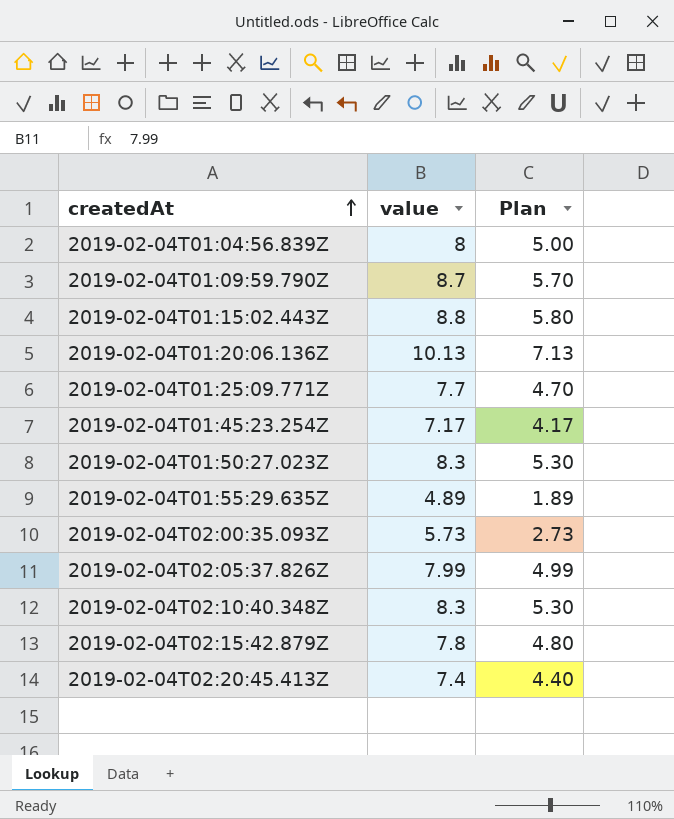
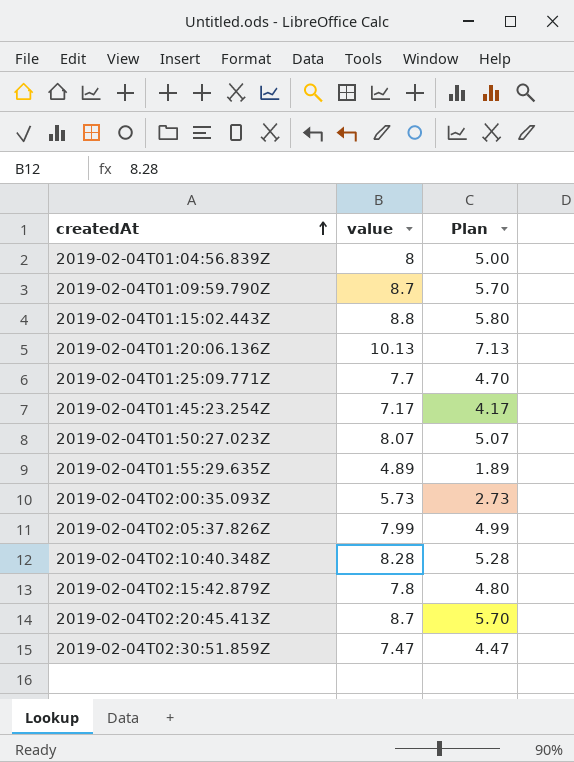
2019-02-04T01:50:27.023Z | value: 8.3 -> 8.07
2019-02-04T01:50:27.023Z | Plan: 5.30 -> 5.07
2019-02-04T02:10:40.348Z | value: 8.3 -> 8.28
2019-02-04T02:10:40.348Z | Plan: 5.30 -> 5.28
2019-02-04T02:20:45.413Z | value: 7.4 -> 8.7
2019-02-04T02:20:45.413Z | Plan: 4.40 -> 5.70
row 2019-02-04T02:30:51.859Z: none -> 7.47 | 4.47

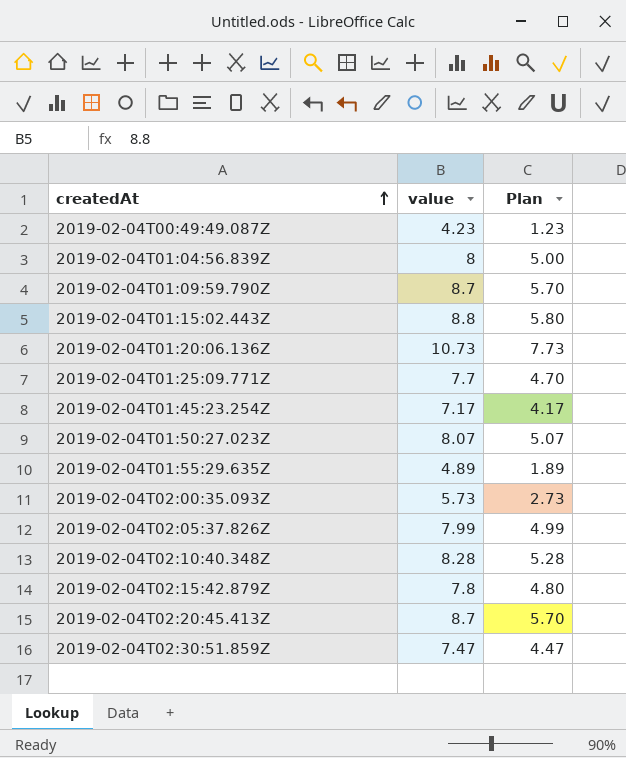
row 2019-02-04T00:49:49.087Z: none -> 4.23 | 1.23
2019-02-04T01:20:06.136Z | value: 10.13 -> 10.73
2019-02-04T01:20:06.136Z | Plan: 7.13 -> 7.73

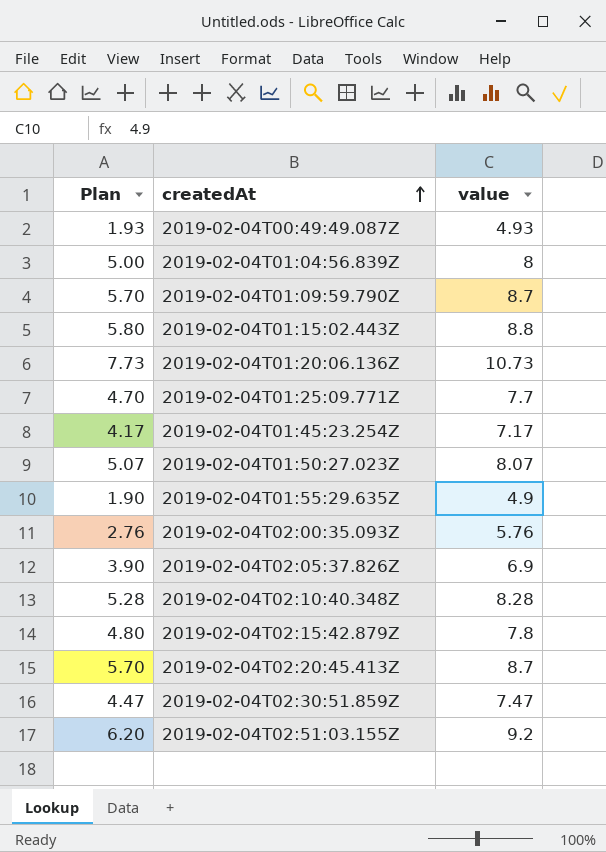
column Plan | position: 3 -> 1
2019-02-04T00:49:49.087Z | Plan: 1.23 -> 1.93
2019-02-04T00:49:49.087Z | value: 4.23 -> 4.93
2019-02-04T01:55:29.635Z | Plan: 1.89 -> 1.90
2019-02-04T01:55:29.635Z | value: 4.89 -> 4.9
2019-02-04T02:00:35.093Z | Plan: 2.73 -> 2.76
2019-02-04T02:00:35.093Z | value: 5.73 -> 5.76
2019-02-04T02:05:37.826Z | Plan: 4.99 -> 3.90
2019-02-04T02:05:37.826Z | value: 7.99 -> 6.9
row 2019-02-04T02:51:03.155Z: none -> 6.20 | 9.2

